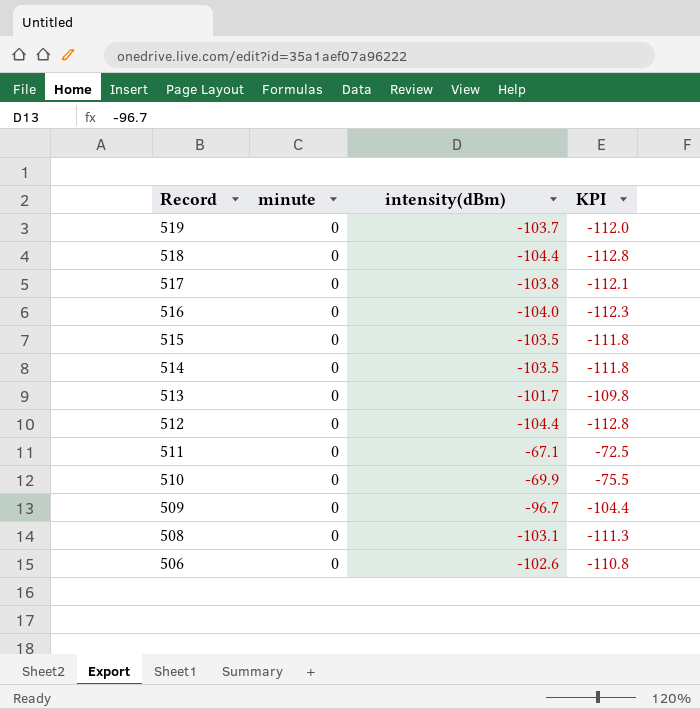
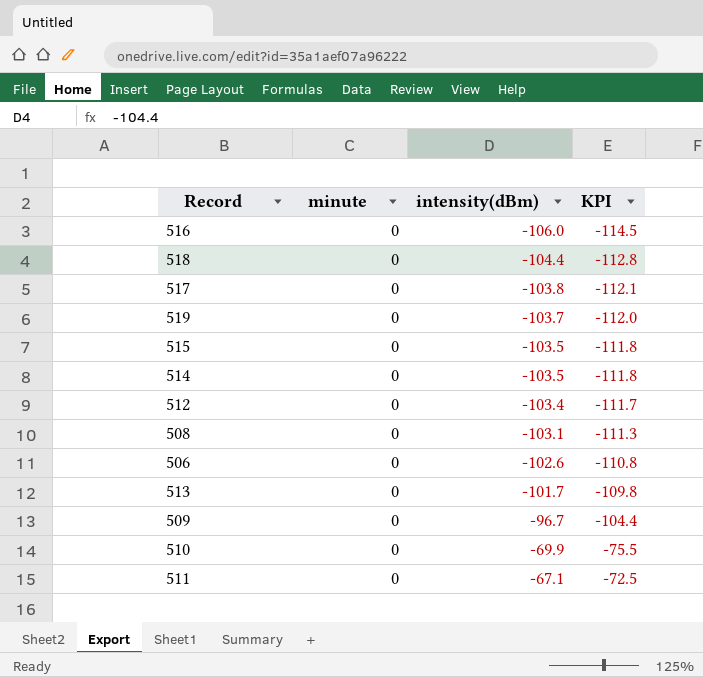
row order: Record descending -> intensity(dBm) ascending
516 | intensity(dBm): -104.0 -> -106.0
516 | KPI: -112.3 -> -114.5
512 | intensity(dBm): -104.4 -> -103.4
512 | KPI: -112.8 -> -111.7

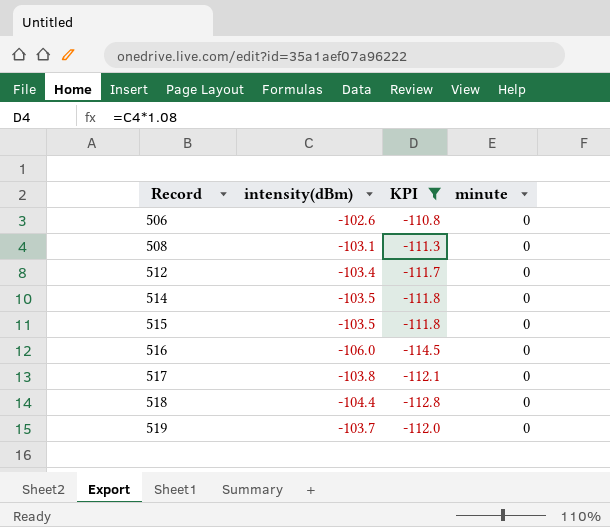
filter: none -> KPI <= -110.8
row order: intensity(dBm) ascending -> Record ascending
column minute | position: 2 -> 4

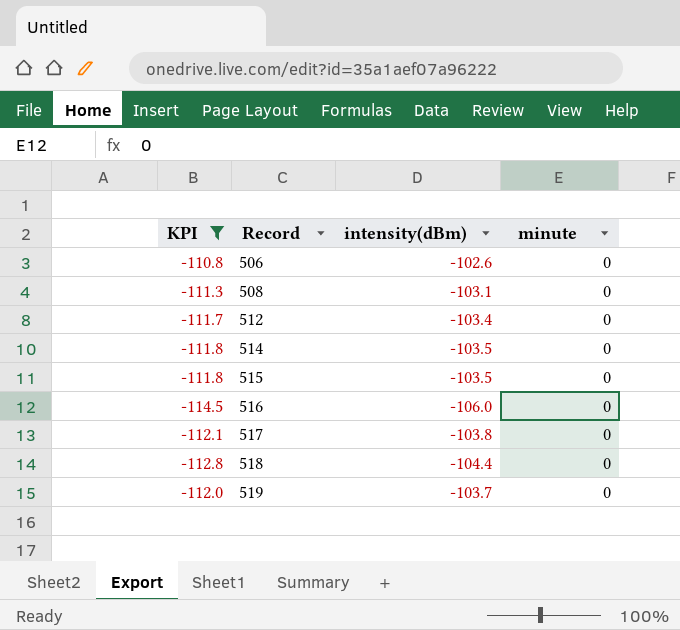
column KPI | position: 3 -> 1

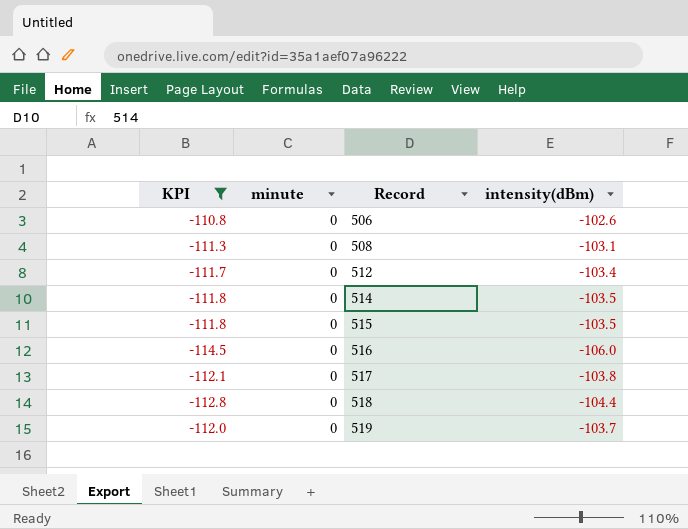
column minute | position: 4 -> 2

